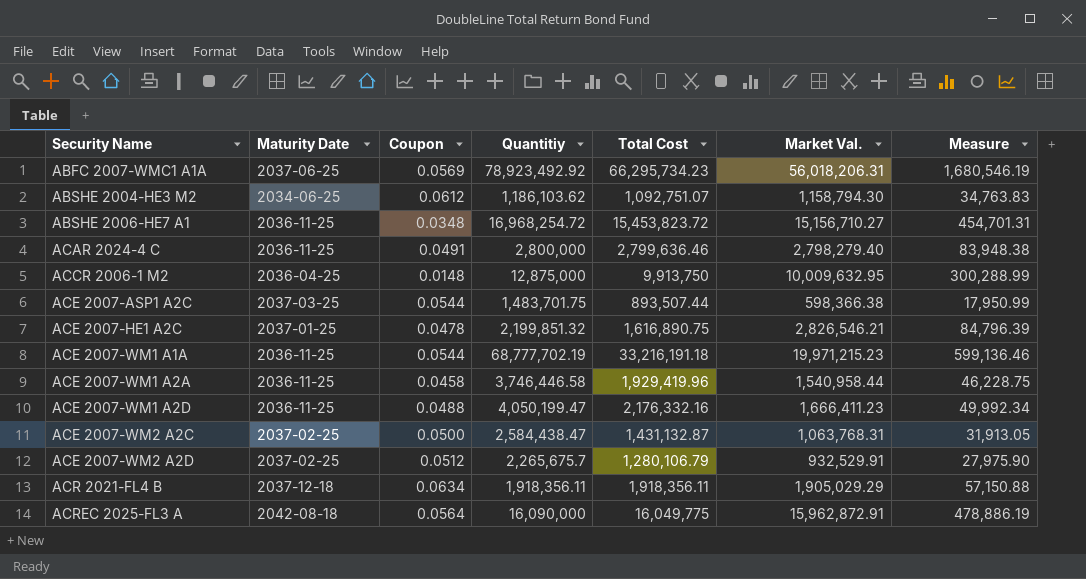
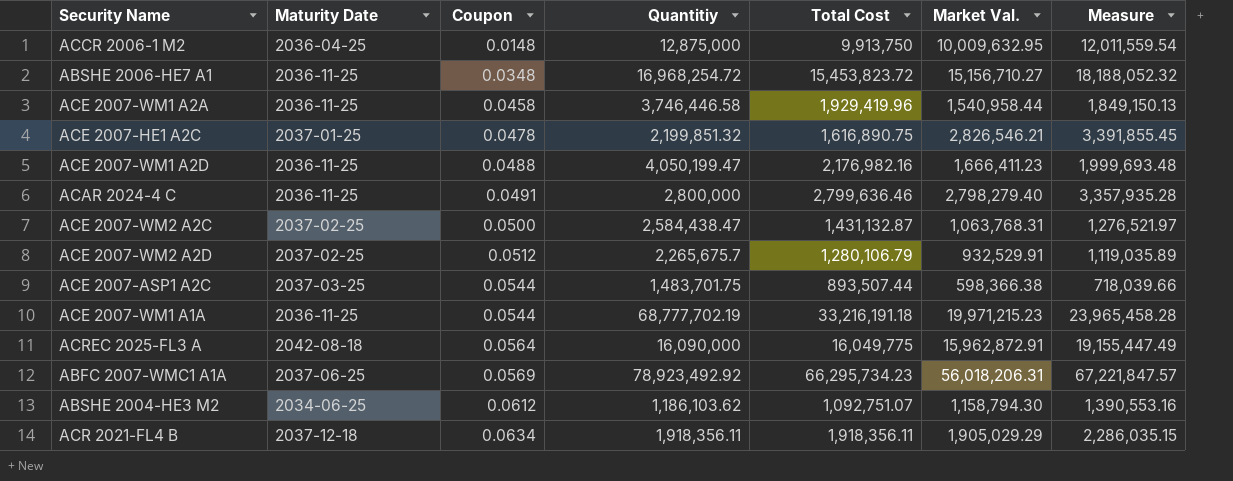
row order: Security Name ascending -> Coupon ascending
column Measure | formula: [Market Val.] * 0.03 -> [Market Val.] * 1.2
ACE 2007-WM1 A2D | Total Cost: 2,176,332.16 -> 2,176,982.16

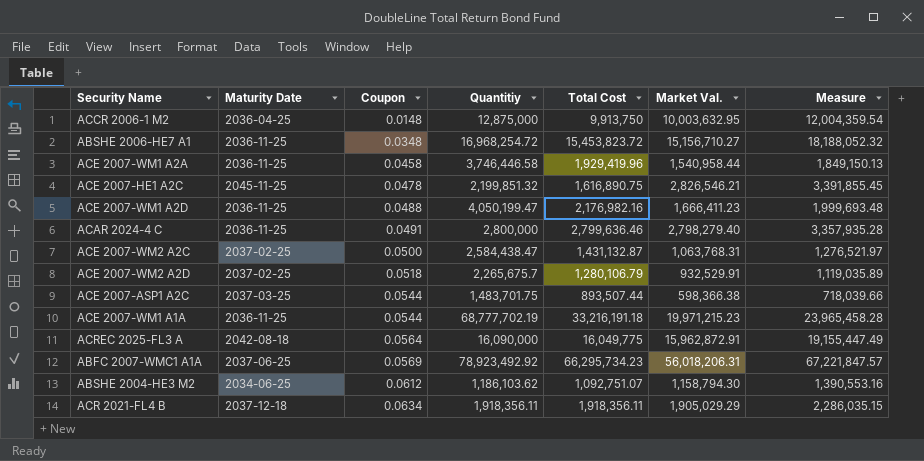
ACCR 2006-1 M2 | Market Val.: 10,009,632.95 -> 10,003,632.95
ACCR 2006-1 M2 | Measure: 12,011,559.54 -> 12,004,359.54
ACE 2007-HE1 A2C | Maturity Date: 2037-01-25 -> 2045-11-25
ACE 2007-WM2 A2D | Coupon: 0.0512 -> 0.0518

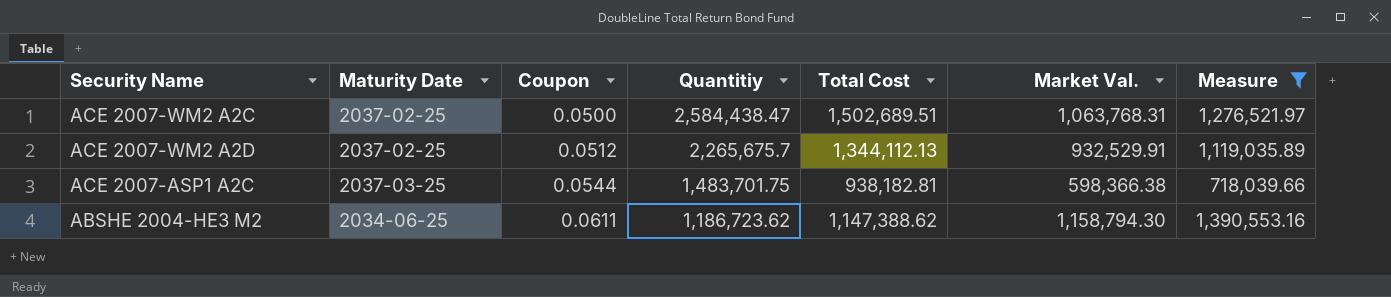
filter: none -> Measure <= 1,390,553.16
ACE 2007-WM2 A2C | Total Cost: 1,431,132.87 -> 1,502,689.51
ACE 2007-WM2 A2D | Coupon: 0.0518 -> 0.0512
ACE 2007-WM2 A2D | Total Cost: 1,280,106.79 -> 1,344,112.13
ACE 2007-ASP1 A2C | Total Cost: 893,507.44 -> 938,182.81
ABSHE 2004-HE3 M2 | Coupon: 0.0612 -> 0.0611
ABSHE 2004-HE3 M2 | Quantitiy: 1,186,103.62 -> 1,186,723.62
ABSHE 2004-HE3 M2 | Total Cost: 1,092,751.07 -> 1,147,388.62

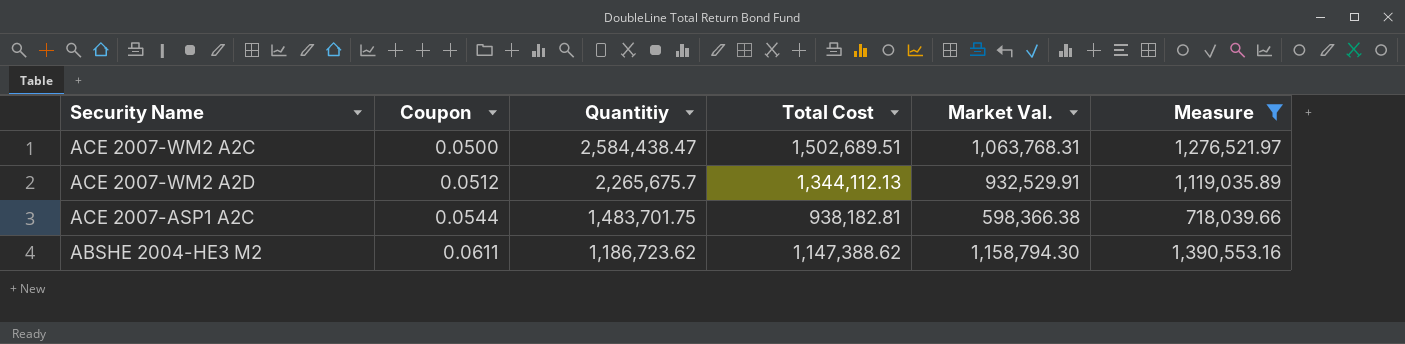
column Maturity Date | position: 2 -> none

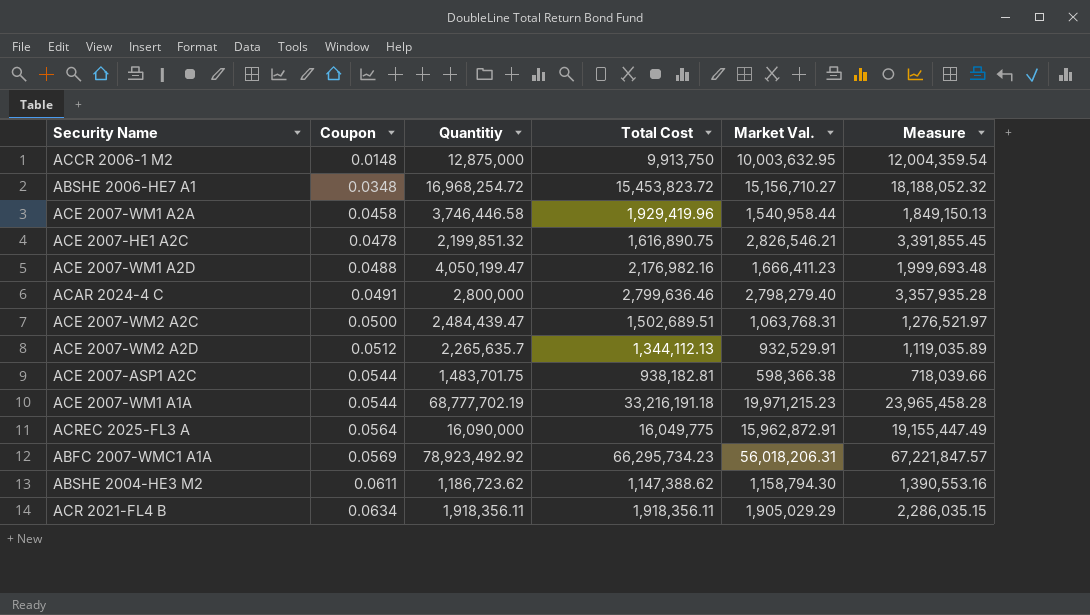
filter: Measure <= 1,390,553.16 -> none
ACE 2007-WM2 A2C | Quantitiy: 2,584,438.47 -> 2,484,439.47
ACE 2007-WM2 A2D | Quantitiy: 2,265,675.7 -> 2,265,635.7

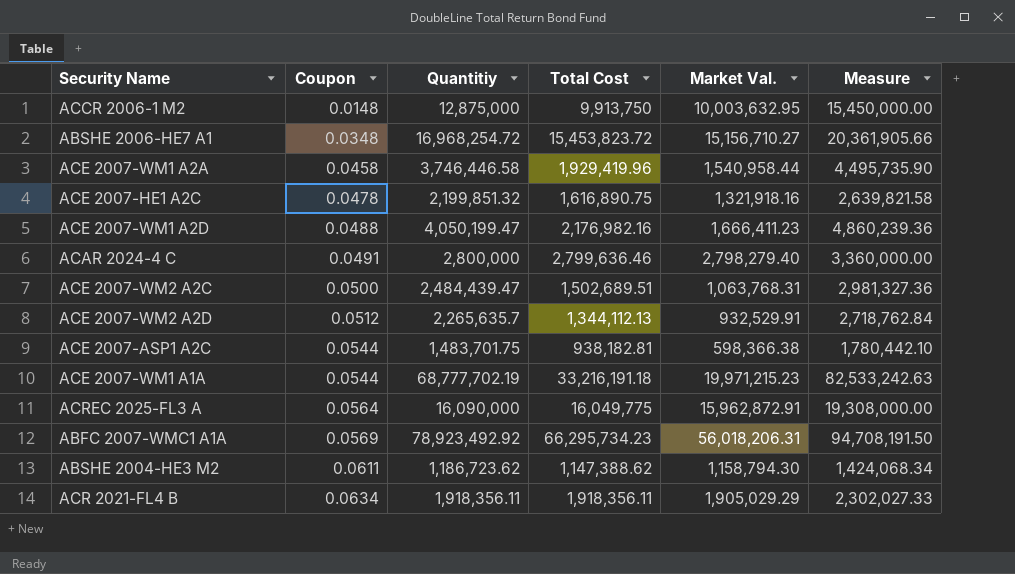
column Measure | formula: [Market Val.] * 1.2 -> [Quantitiy] * 1.2
ACE 2007-HE1 A2C | Market Val.: 2,826,546.21 -> 1,321,918.16

